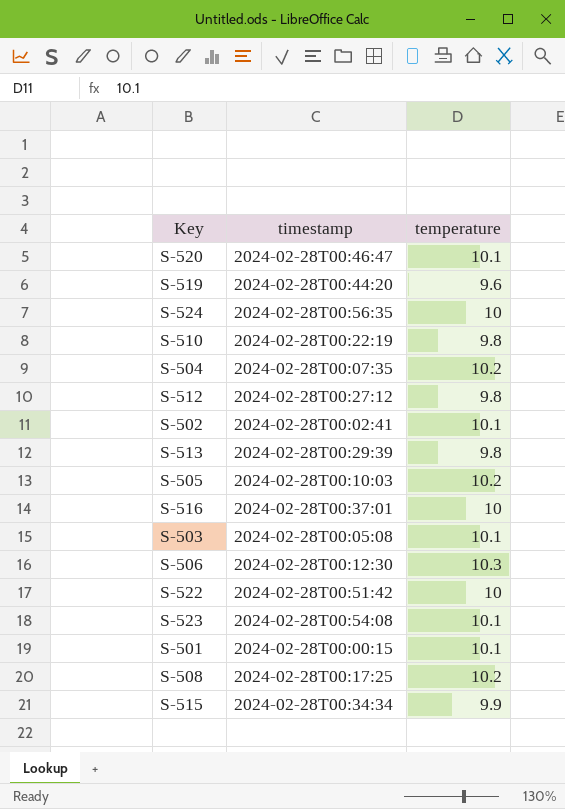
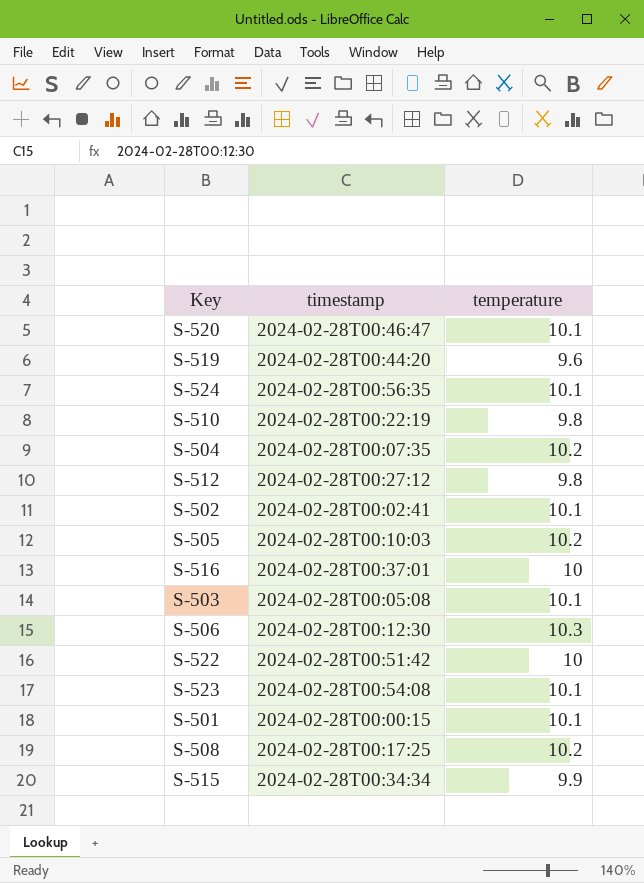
row S-513: 2024-02-28T00:29:39 | 9.8 -> none
S-524 | temperature: 10 -> 10.1

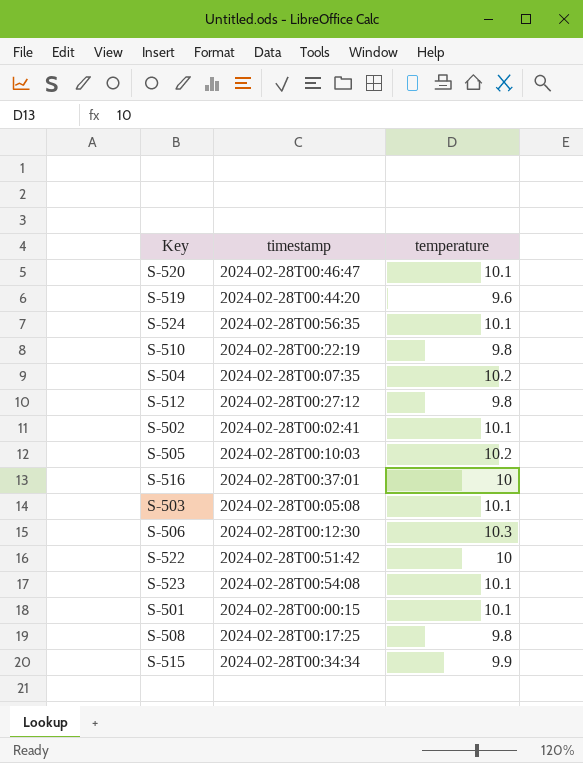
S-508 | temperature: 10.2 -> 9.8

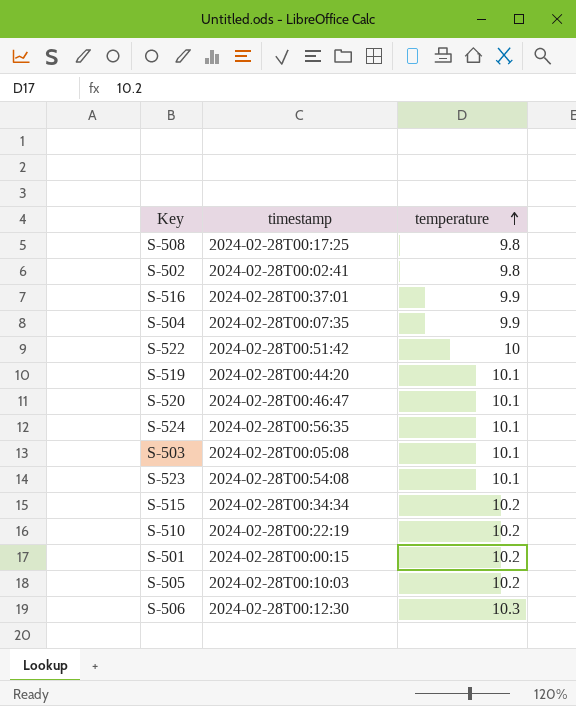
row order: none -> temperature ascending
row S-512: 2024-02-28T00:27:12 | 9.8 -> none
S-502 | temperature: 10.1 -> 9.8
S-516 | temperature: 10 -> 9.9
S-504 | temperature: 10.2 -> 9.9
S-519 | temperature: 9.6 -> 10.1
S-515 | temperature: 9.9 -> 10.2
S-510 | temperature: 9.8 -> 10.2
S-501 | temperature: 10.1 -> 10.2

